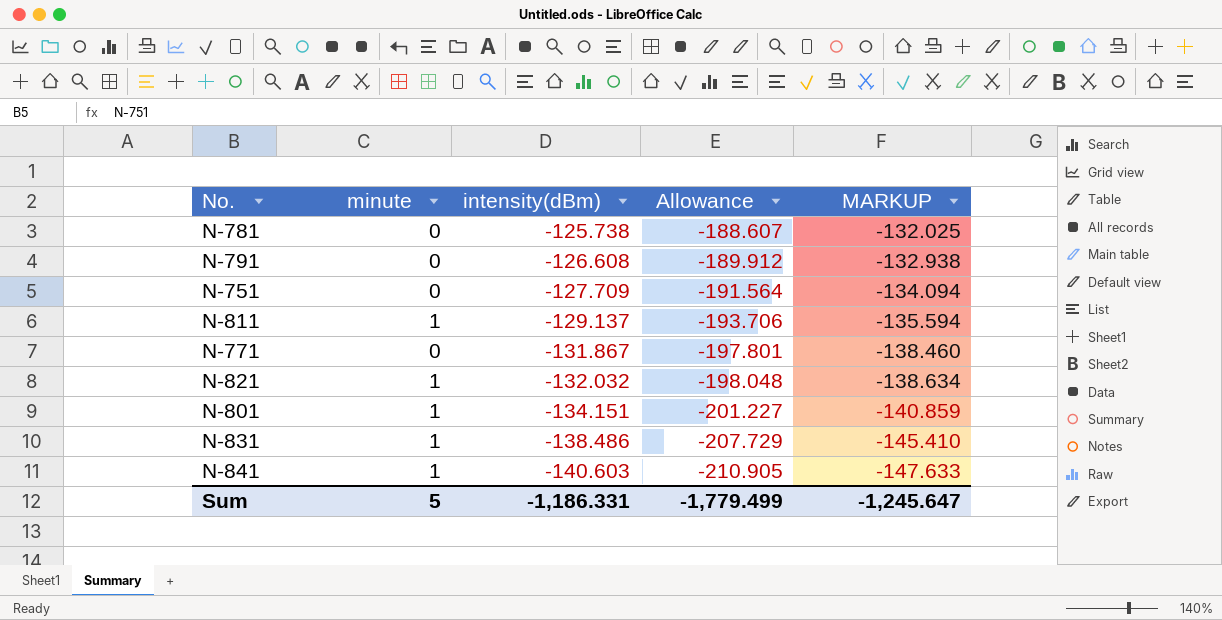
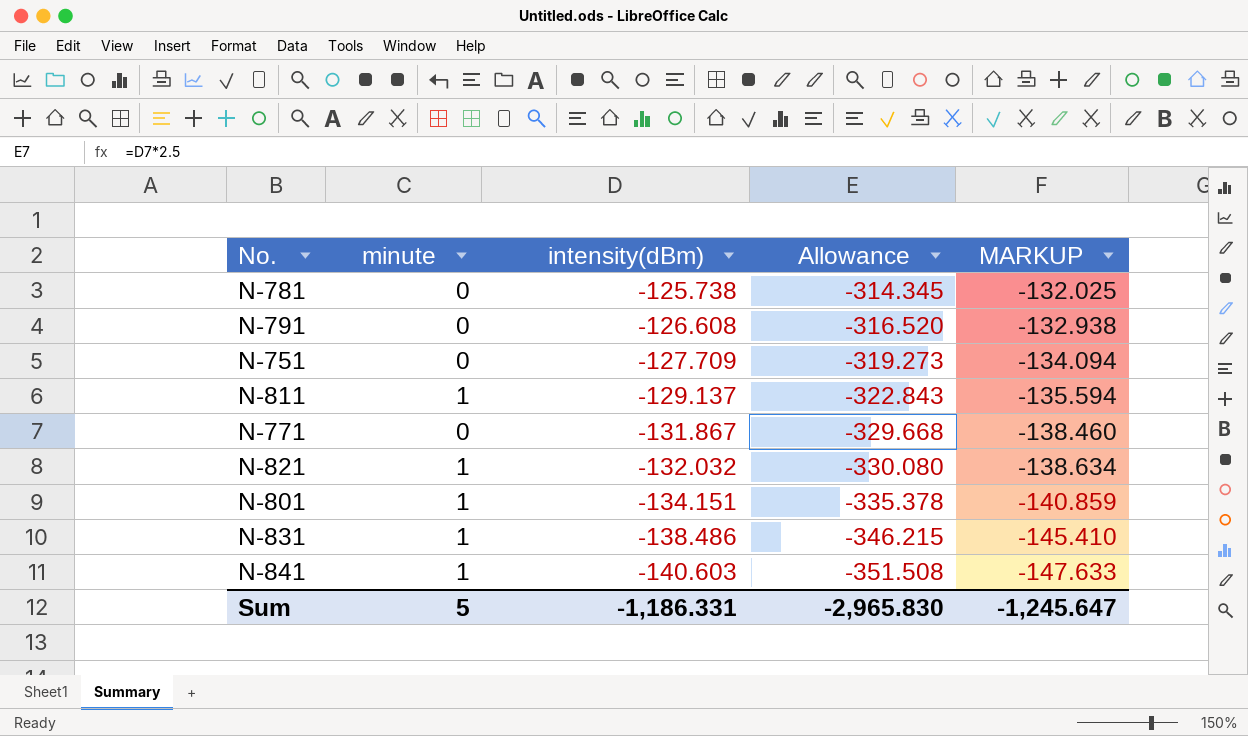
column Allowance | formula: [intensity(dBm)] * 1.5 -> [intensity(dBm)] * 2.5
Sum | Allowance: -1,779.499 -> -2,965.830

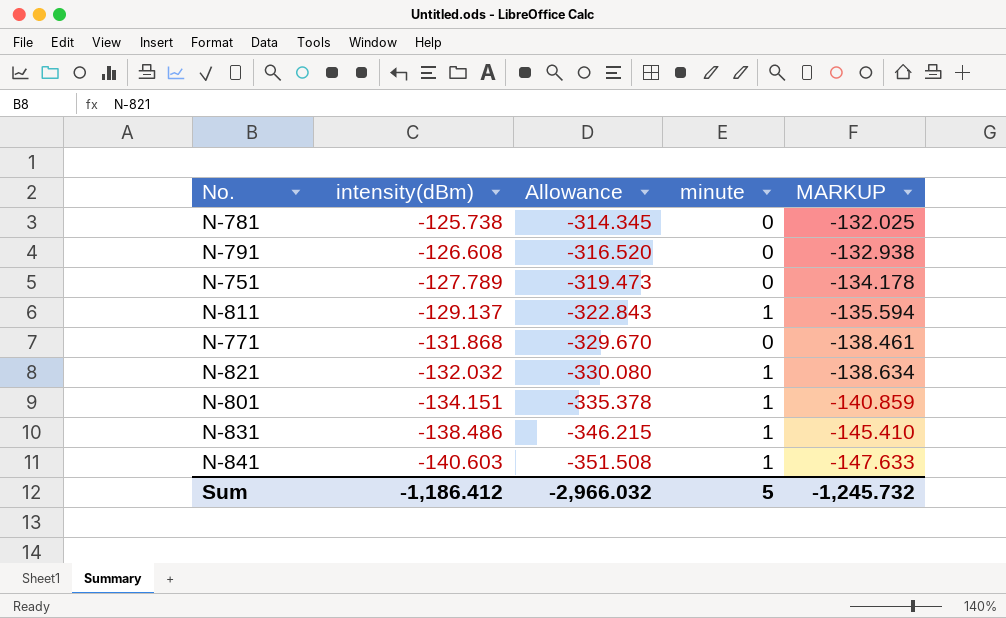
column minute | position: 2 -> 4
N-751 | intensity(dBm): -127.709 -> -127.789
N-751 | Allowance: -319.273 -> -319.473
N-751 | MARKUP: -134.094 -> -134.178
N-771 | intensity(dBm): -131.867 -> -131.868
N-771 | Allowance: -329.668 -> -329.670
N-771 | MARKUP: -138.460 -> -138.461
Sum | intensity(dBm): -1,186.331 -> -1,186.412
Sum | Allowance: -2,965.830 -> -2,966.032
Sum | MARKUP: -1,245.647 -> -1,245.732

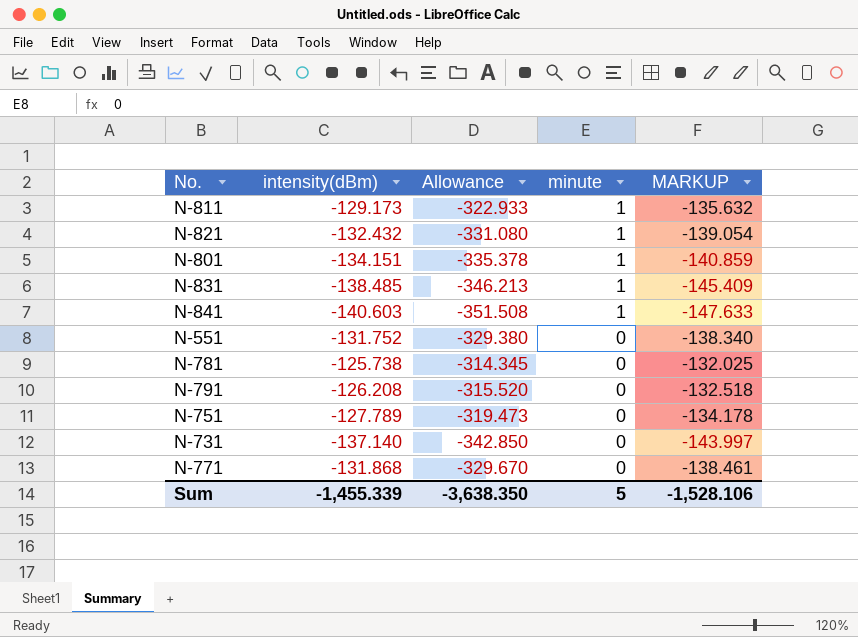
row order: intensity(dBm) descending -> minute descending
N-811 | intensity(dBm): -129.137 -> -129.173
N-811 | Allowance: -322.843 -> -322.933
N-811 | MARKUP: -135.594 -> -135.632
N-821 | intensity(dBm): -132.032 -> -132.432
N-821 | Allowance: -330.080 -> -331.080
N-821 | MARKUP: -138.634 -> -139.054
N-831 | intensity(dBm): -138.486 -> -138.485
N-831 | Allowance: -346.215 -> -346.213
N-831 | MARKUP: -145.410 -> -145.409
row N-551: none -> -131.752 | -329.380 | 0 | -138.340
N-791 | intensity(dBm): -126.608 -> -126.208
N-791 | Allowance: -316.520 -> -315.520
N-791 | MARKUP: -132.938 -> -132.518
row N-731: none -> -137.140 | -342.850 | 0 | -143.997
Sum | intensity(dBm): -1,186.412 -> -1,455.339
Sum | Allowance: -2,966.032 -> -3,638.350
Sum | MARKUP: -1,245.732 -> -1,528.106

